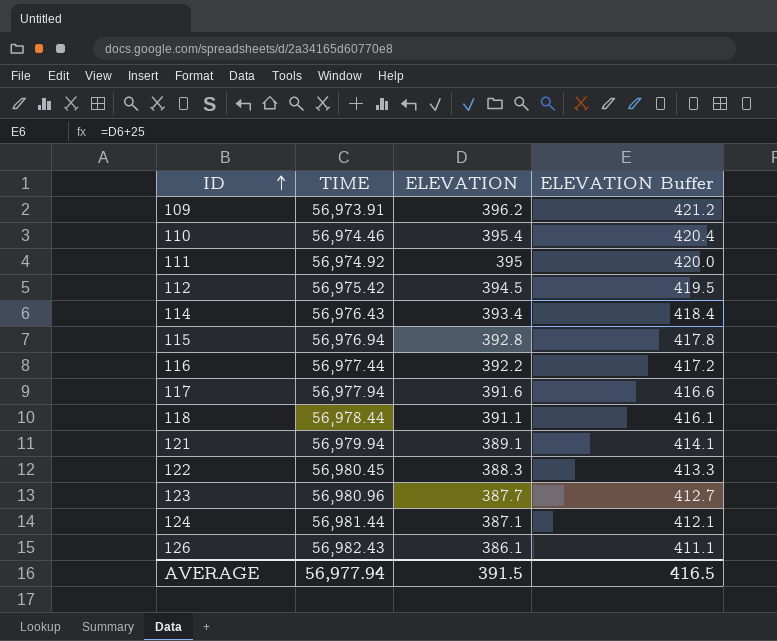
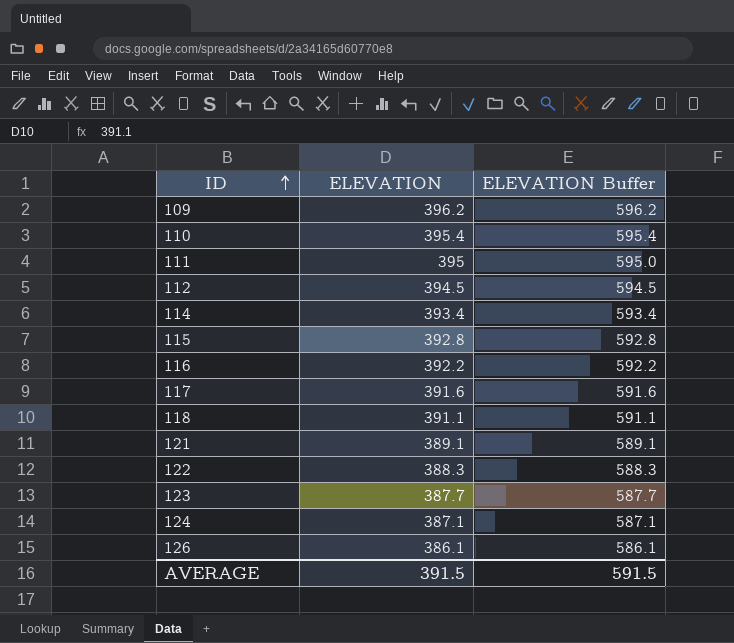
column TIME | position: 2 -> none
column ELEVATION Buffer | formula: [ELEVATION] + 25 -> [ELEVATION] + 200
AVERAGE | ELEVATION Buffer: 416.5 -> 591.5

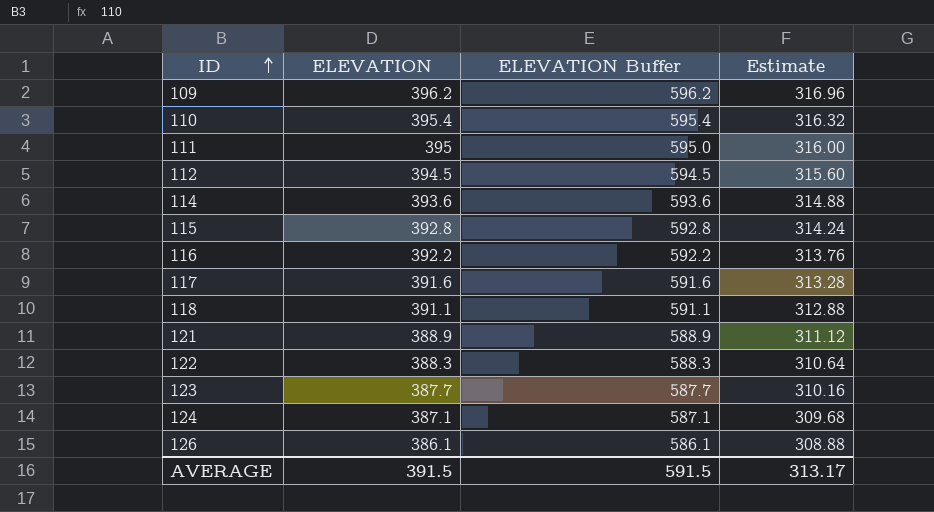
column Estimate | formula: none -> [ELEVATION] * 0.8
114 | ELEVATION: 393.4 -> 393.6
114 | ELEVATION Buffer: 593.4 -> 593.6
121 | ELEVATION: 389.1 -> 388.9
121 | ELEVATION Buffer: 589.1 -> 588.9

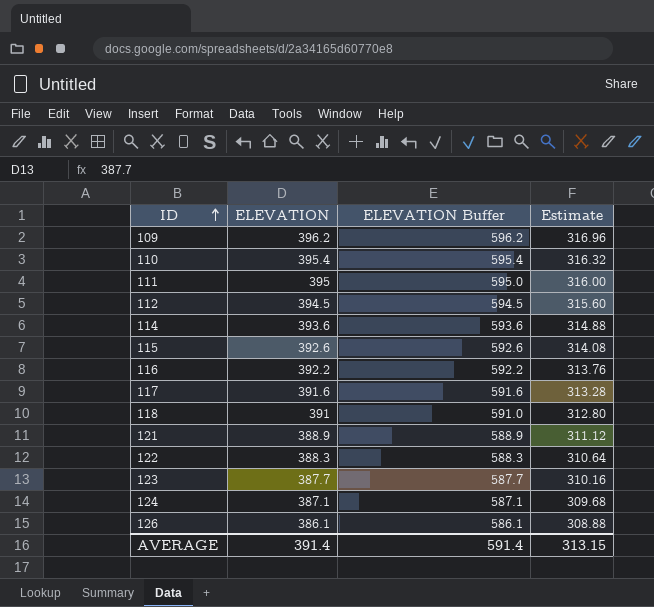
115 | ELEVATION: 392.8 -> 392.6
115 | ELEVATION Buffer: 592.8 -> 592.6
115 | Estimate: 314.24 -> 314.08
118 | ELEVATION: 391.1 -> 391
118 | ELEVATION Buffer: 591.1 -> 591.0
118 | Estimate: 312.88 -> 312.80
AVERAGE | ELEVATION: 391.5 -> 391.4
AVERAGE | ELEVATION Buffer: 591.5 -> 591.4
AVERAGE | Estimate: 313.17 -> 313.15

